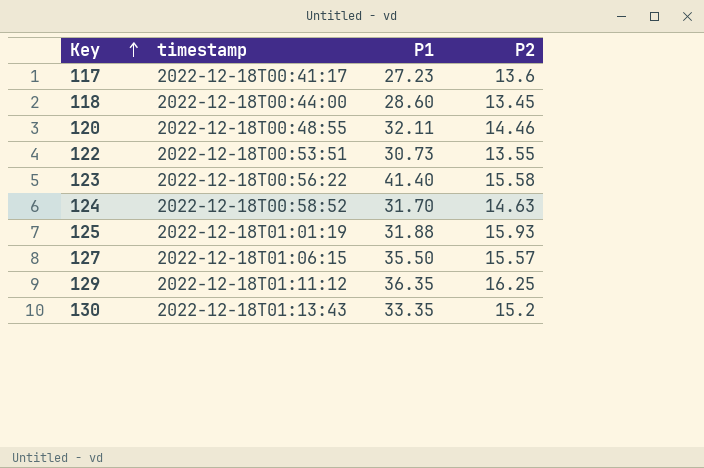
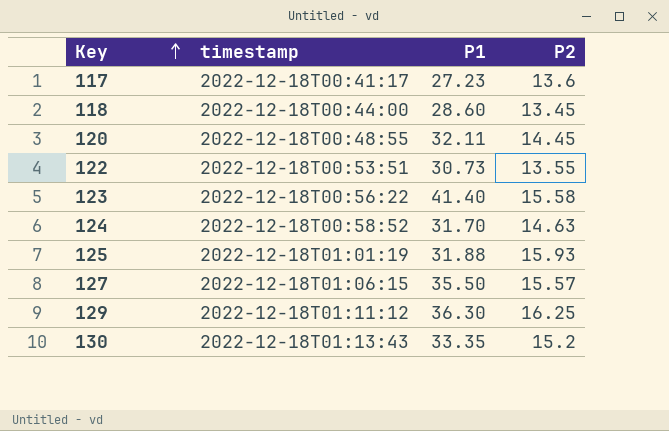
120 | P2: 14.46 -> 14.45
129 | P1: 36.35 -> 36.30

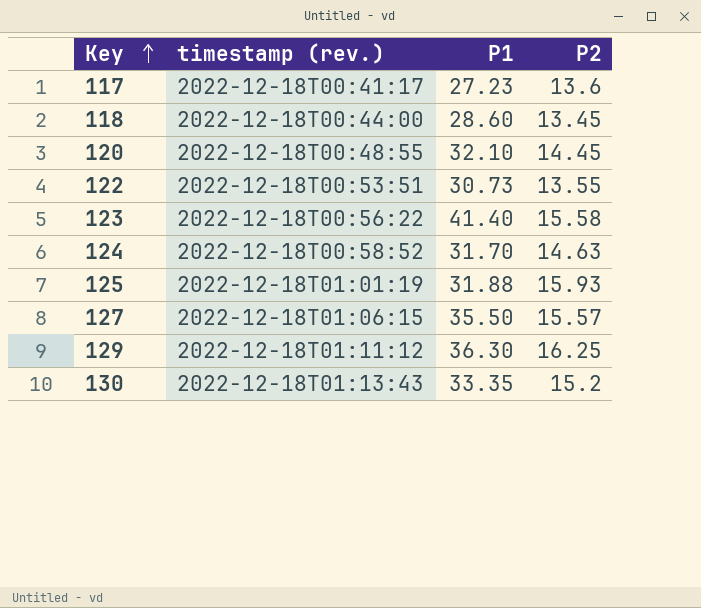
column name: timestamp -> timestamp (rev.)
120 | P1: 32.11 -> 32.10

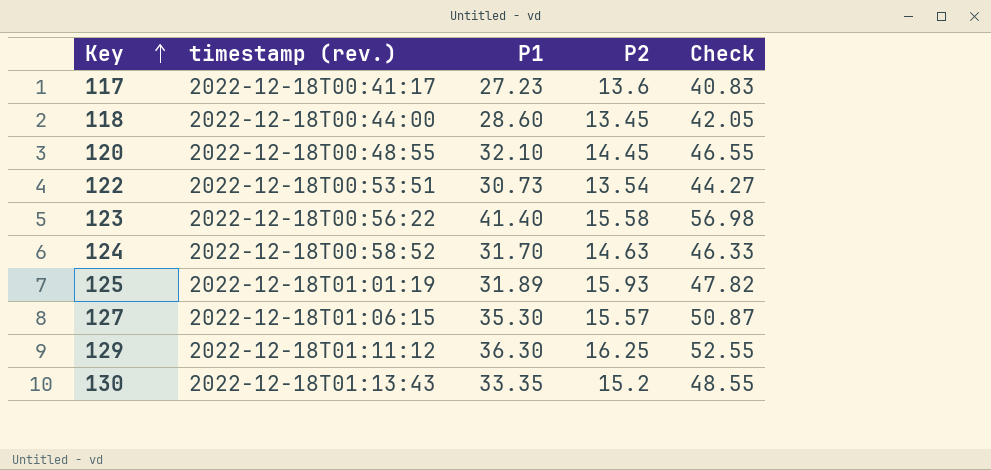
column Check | formula: none -> [P1] + [P2]
122 | P2: 13.55 -> 13.54
125 | P1: 31.88 -> 31.89
127 | P1: 35.50 -> 35.30

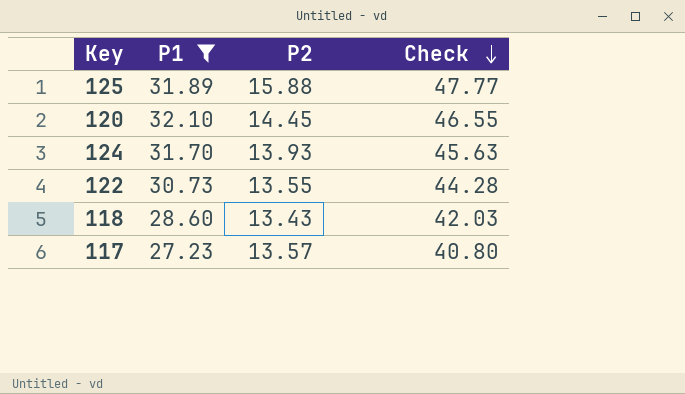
filter: none -> P1 <= 32.10
row order: Key ascending -> Check descending
column timestamp (rev.) | position: 2 -> none
125 | P2: 15.93 -> 15.88
125 | Check: 47.82 -> 47.77
124 | P2: 14.63 -> 13.93
124 | Check: 46.33 -> 45.63
122 | P2: 13.54 -> 13.55
122 | Check: 44.27 -> 44.28
118 | P2: 13.45 -> 13.43
118 | Check: 42.05 -> 42.03
117 | P2: 13.6 -> 13.57
117 | Check: 40.83 -> 40.80

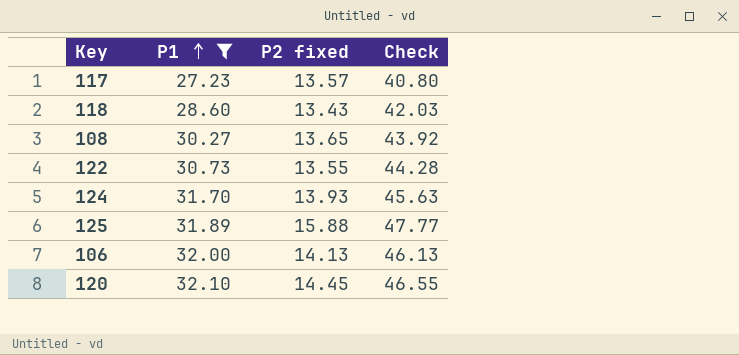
row order: Check descending -> P1 ascending
column name: P2 -> P2 fixed
row 108: none -> 30.27 | 13.65 | 43.92
row 106: none -> 32.00 | 14.13 | 46.13

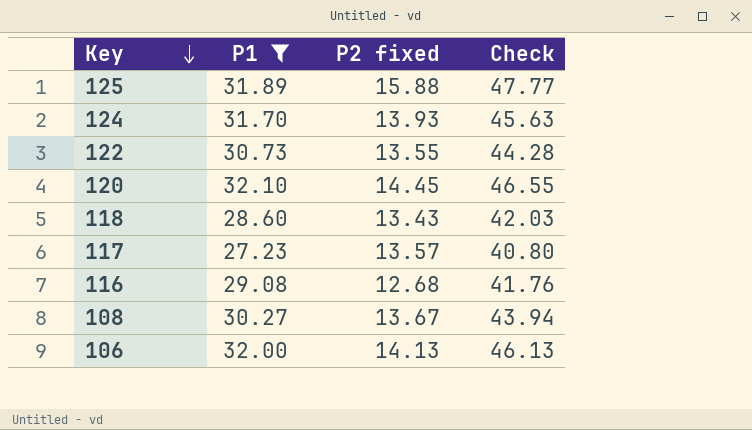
row order: P1 ascending -> Key descending
row 116: none -> 29.08 | 12.68 | 41.76
108 | P2 fixed: 13.65 -> 13.67
108 | Check: 43.92 -> 43.94

